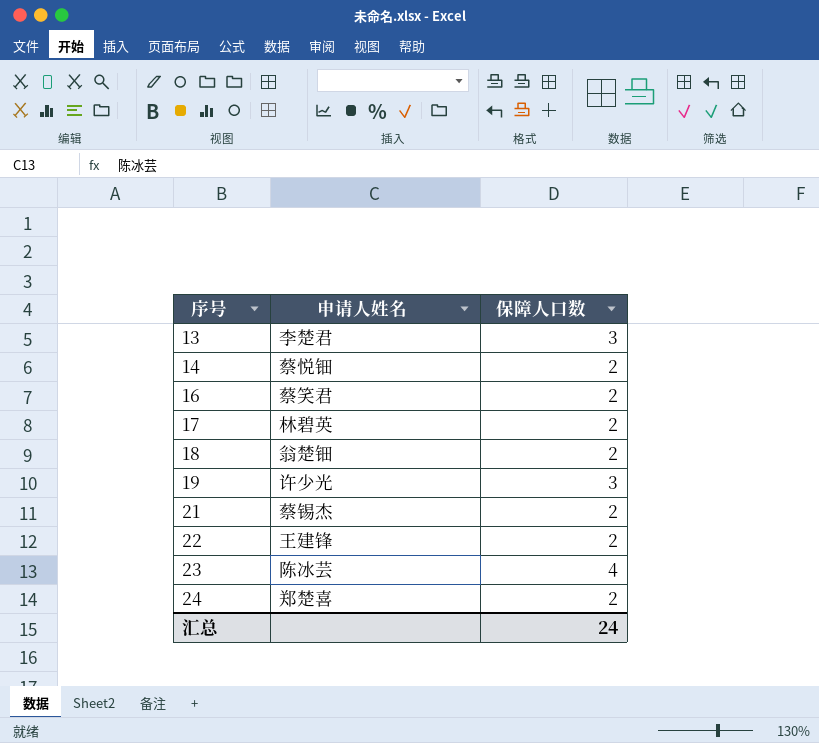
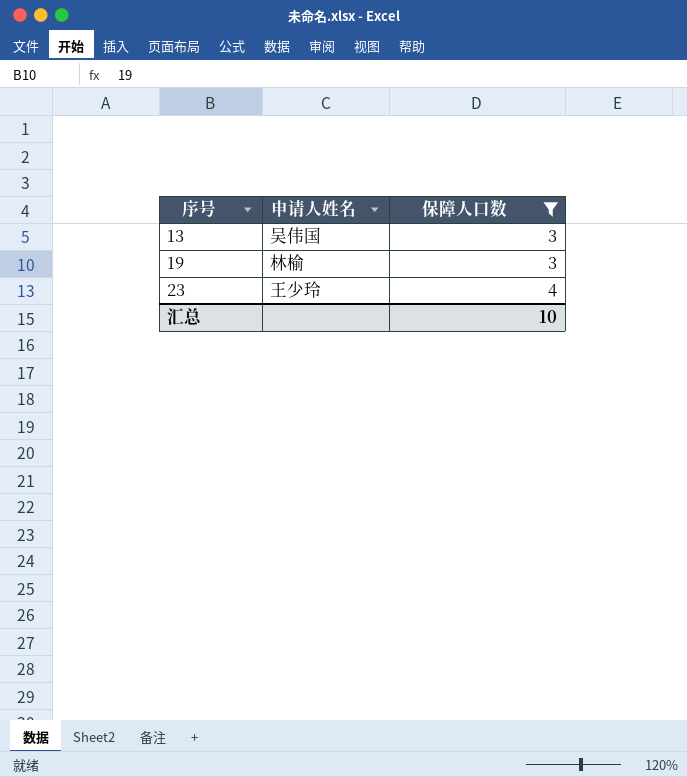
filter: none -> 保障人口数 != 2
13 | 申请人姓名: 李楚君 -> 吴伟国
19 | 申请人姓名: 许少光 -> 林榆
23 | 申请人姓名: 陈冰芸 -> 王少玲
汇总 | 保障人口数: 24 -> 10

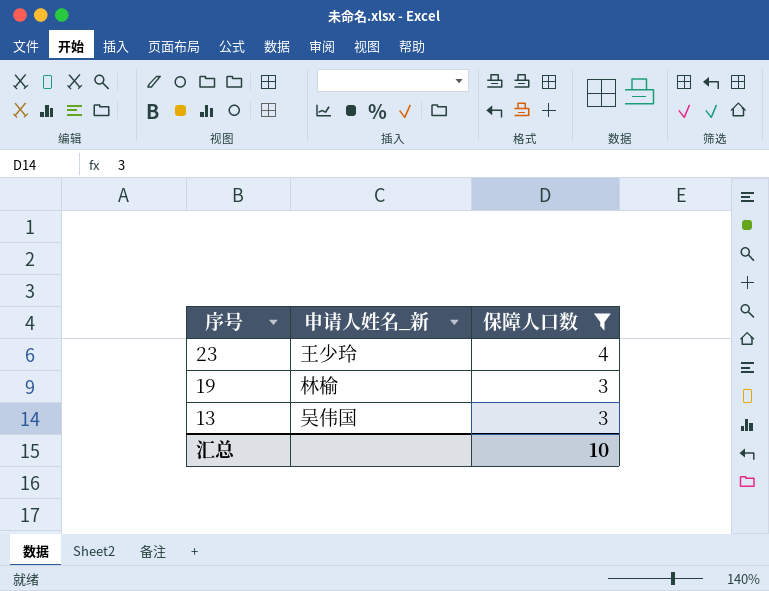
row order: 序号 ascending -> 序号 descending
column name: 申请人姓名 -> 申请人姓名_新

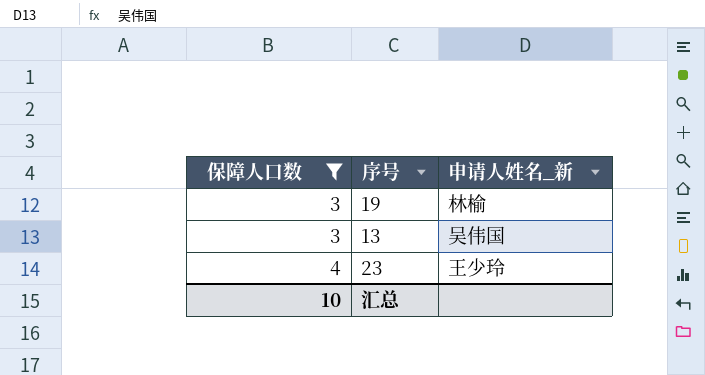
row order: 序号 descending -> 保障人口数 ascending
column 保障人口数 | position: 3 -> 1

